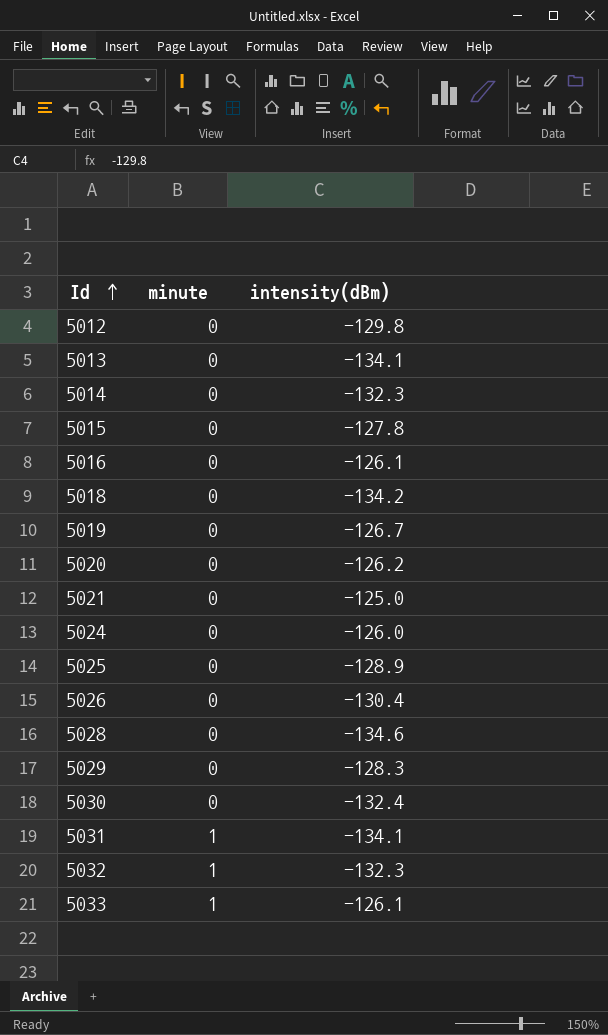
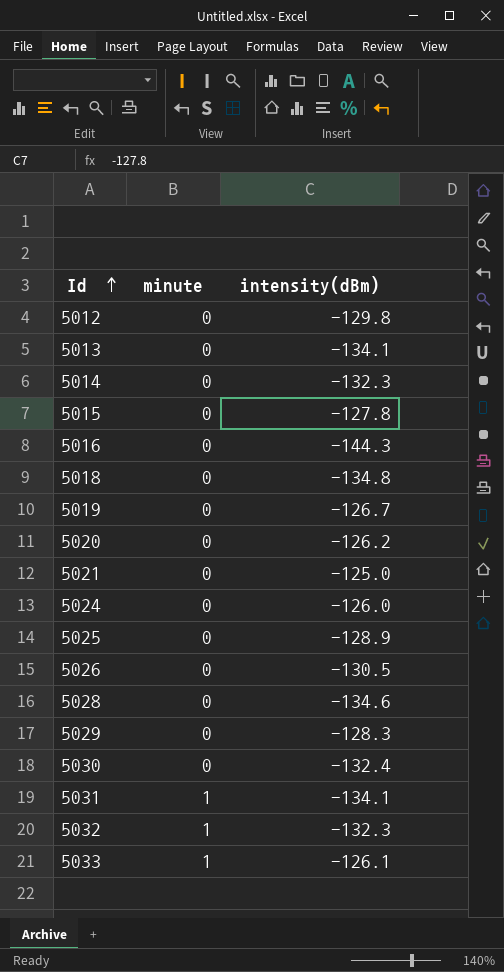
5016 | intensity(dBm): -126.1 -> -144.3
5018 | intensity(dBm): -134.2 -> -134.8
5026 | intensity(dBm): -130.4 -> -130.5

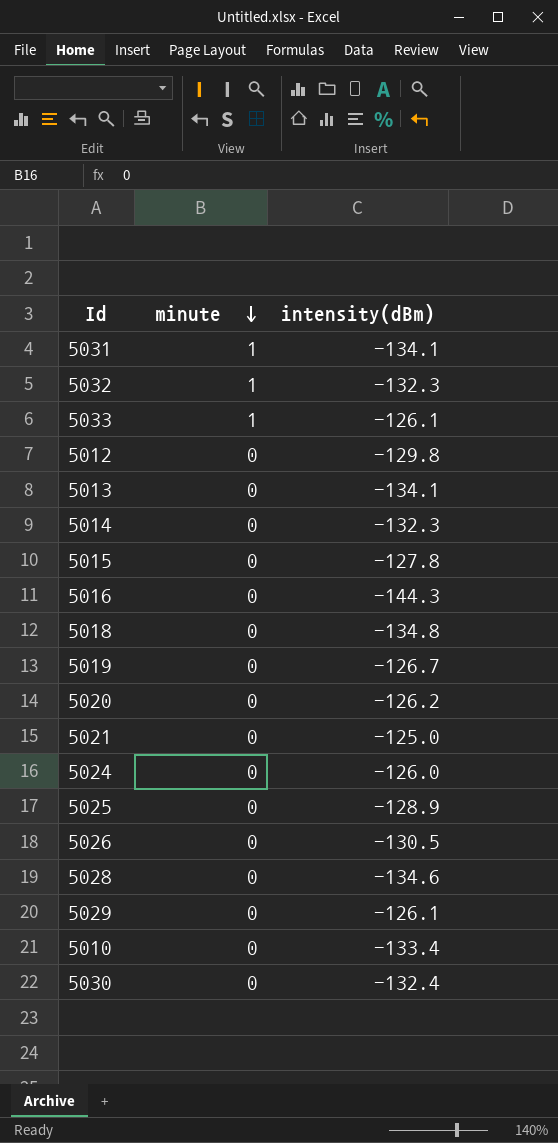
row order: Id ascending -> minute descending
5029 | intensity(dBm): -128.3 -> -126.1
row 5010: none -> 0 | -133.4

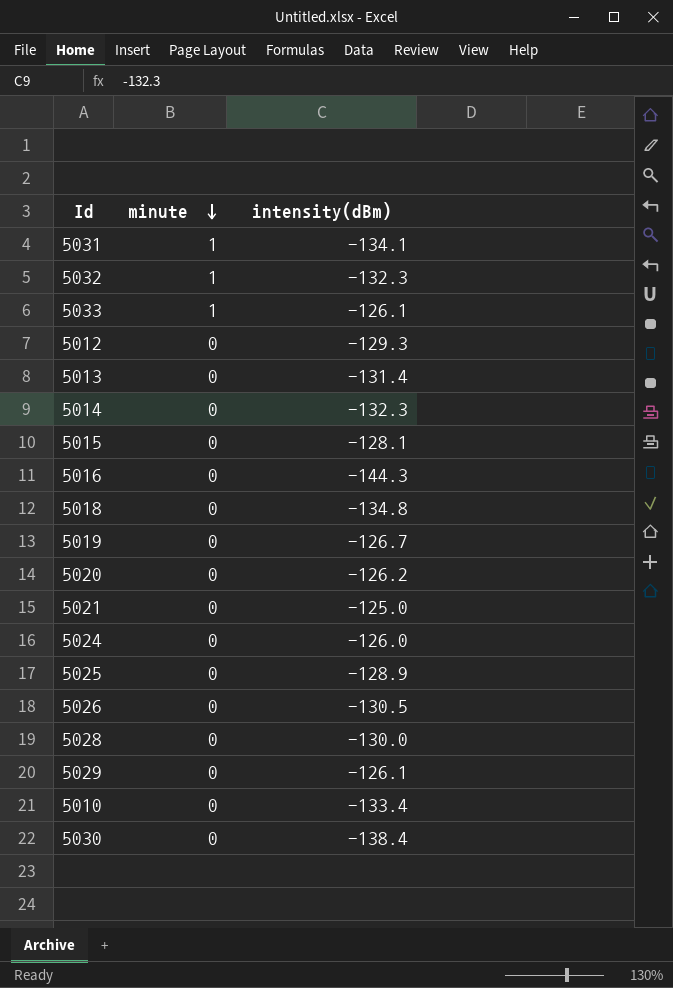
5012 | intensity(dBm): -129.8 -> -129.3
5013 | intensity(dBm): -134.1 -> -131.4
5015 | intensity(dBm): -127.8 -> -128.1
5028 | intensity(dBm): -134.6 -> -130.0
5030 | intensity(dBm): -132.4 -> -138.4

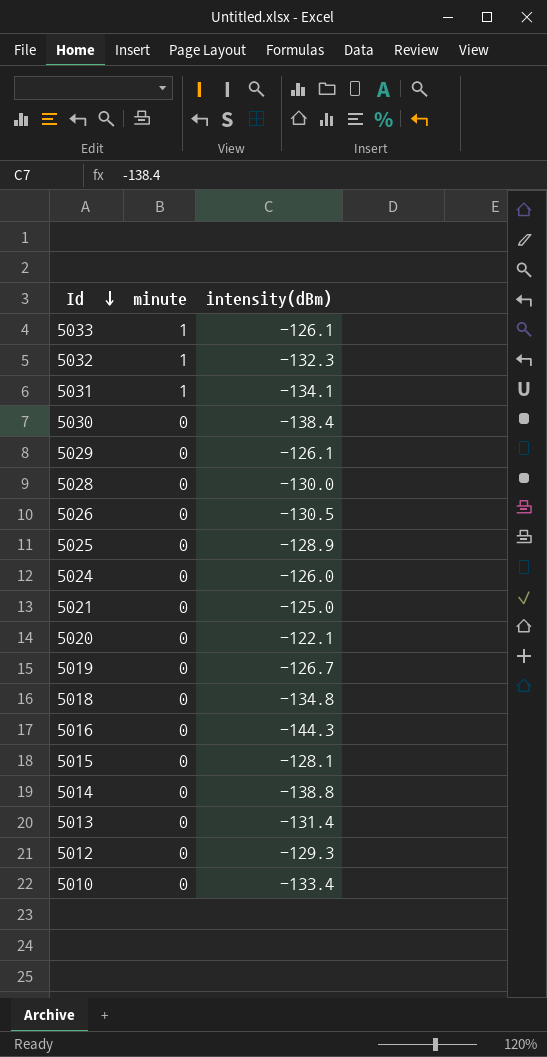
row order: minute descending -> Id descending
5020 | intensity(dBm): -126.2 -> -122.1
5014 | intensity(dBm): -132.3 -> -138.8

